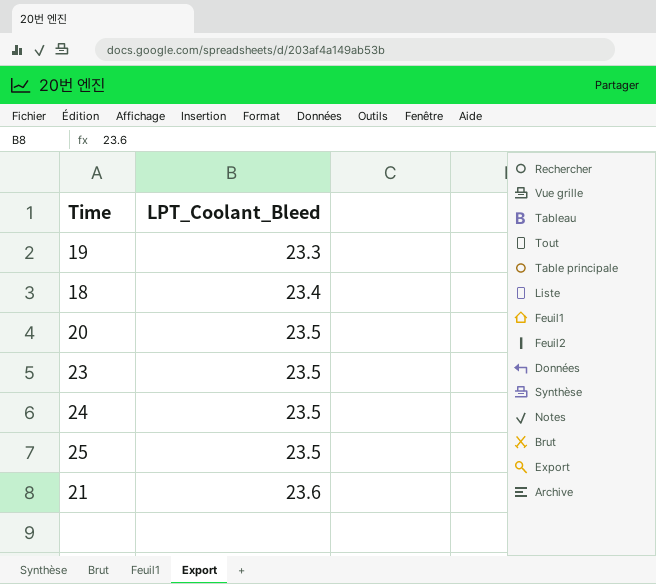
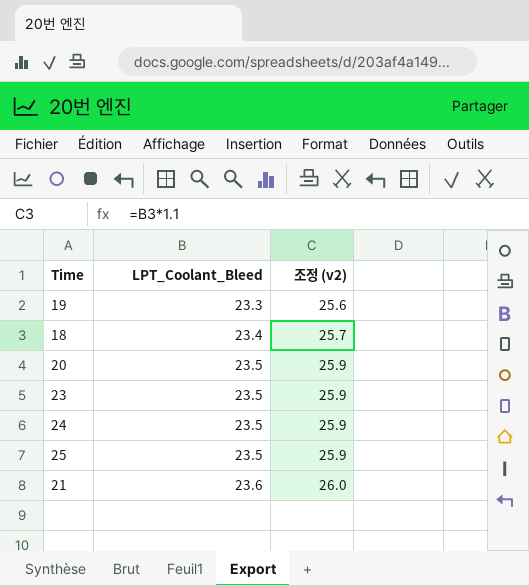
column 조정 (v2) | formula: none -> [LPT_Coolant_Bleed] * 1.1

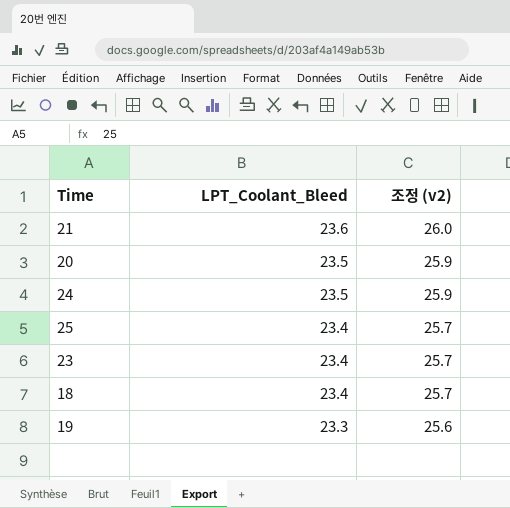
row order: LPT_Coolant_Bleed ascending -> LPT_Coolant_Bleed descending
25 | LPT_Coolant_Bleed: 23.5 -> 23.4
25 | 조정 (v2): 25.9 -> 25.7
23 | LPT_Coolant_Bleed: 23.5 -> 23.4
23 | 조정 (v2): 25.9 -> 25.7

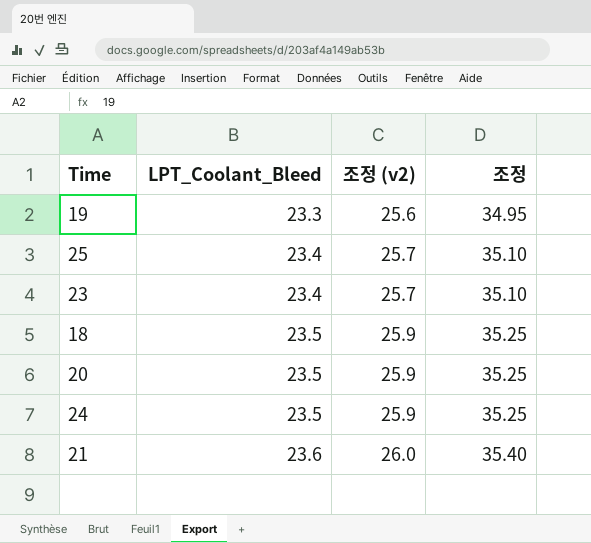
row order: LPT_Coolant_Bleed descending -> LPT_Coolant_Bleed ascending
column 조정 | formula: none -> [LPT_Coolant_Bleed] * 1.5
18 | LPT_Coolant_Bleed: 23.4 -> 23.5
18 | 조정 (v2): 25.7 -> 25.9

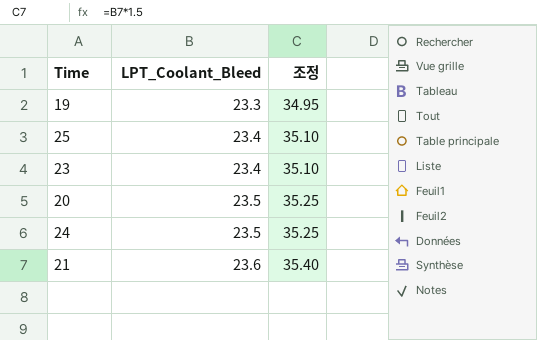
column 조정 (v2) | formula: [LPT_Coolant_Bleed] * 1.1 -> none
row 18: 23.5 | 25.9 | 35.25 -> none

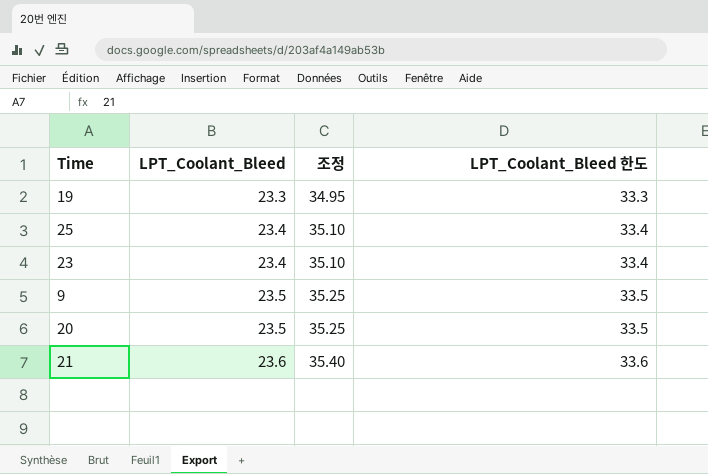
column LPT_Coolant_Bleed 한도 | formula: none -> [LPT_Coolant_Bleed] + 10
row 24: 23.5 | 35.25 -> none
row 9: none -> 23.5 | 35.25 | 33.5

